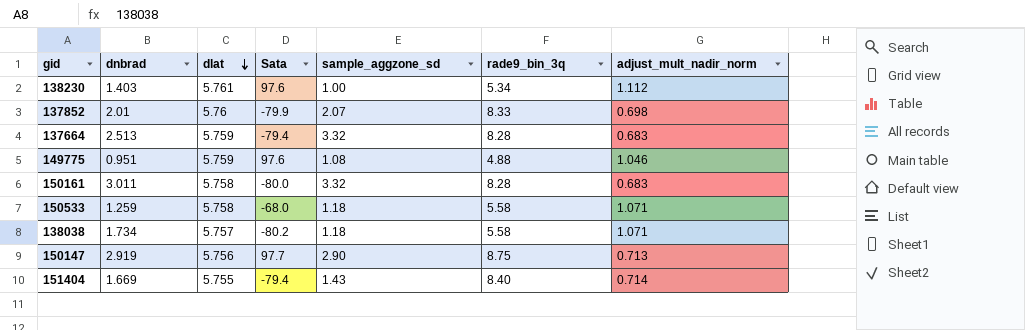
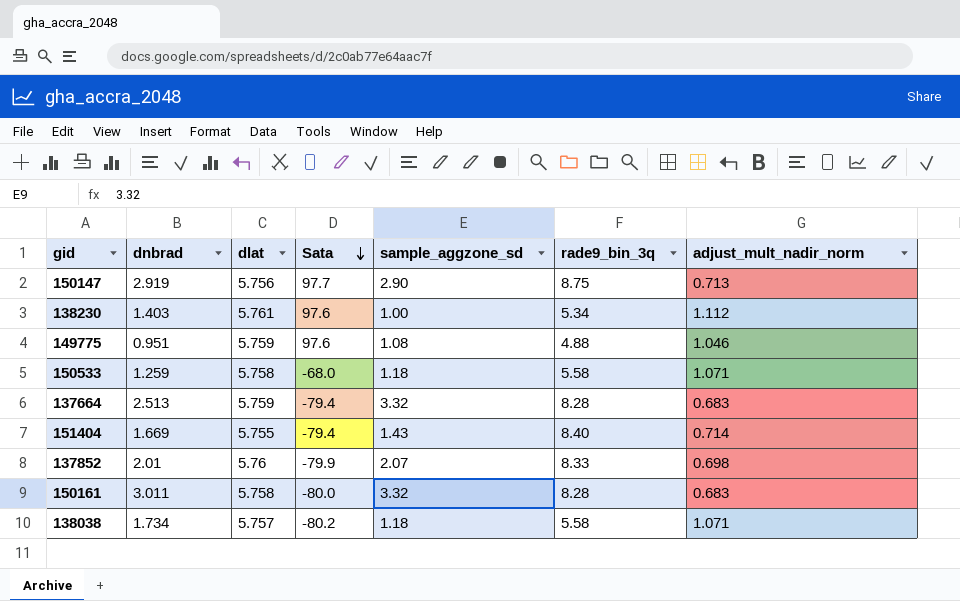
row order: dlat descending -> Sata descending

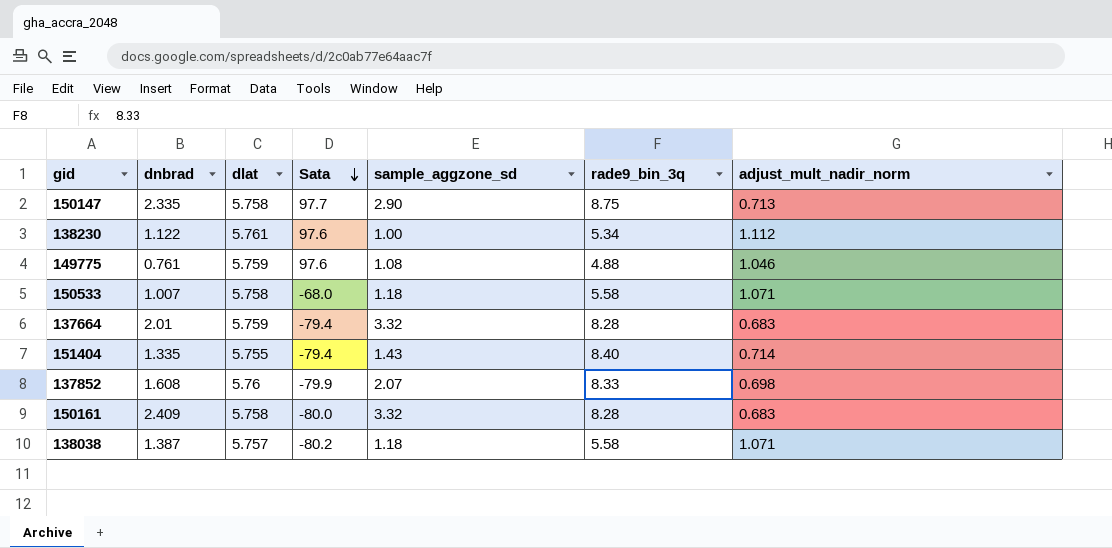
150147 | dnbrad: 2.919 -> 2.335
150147 | dlat: 5.756 -> 5.758
138230 | dnbrad: 1.403 -> 1.122
149775 | dnbrad: 0.951 -> 0.761
150533 | dnbrad: 1.259 -> 1.007
137664 | dnbrad: 2.513 -> 2.01
151404 | dnbrad: 1.669 -> 1.335
137852 | dnbrad: 2.01 -> 1.608
150161 | dnbrad: 3.011 -> 2.409
138038 | dnbrad: 1.734 -> 1.387

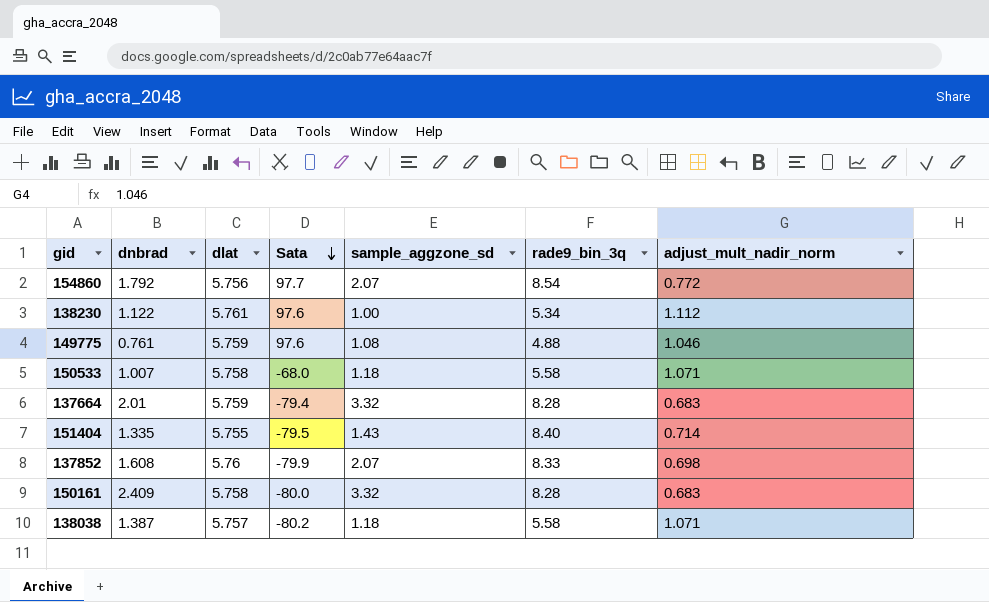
row 150147: 2.335 | 5.758 | 97.7 | 2.90 | 8.75 | 0.713 -> none
row 154860: none -> 1.792 | 5.756 | 97.7 | 2.07 | 8.54 | 0.772
151404 | Sata: -79.4 -> -79.5

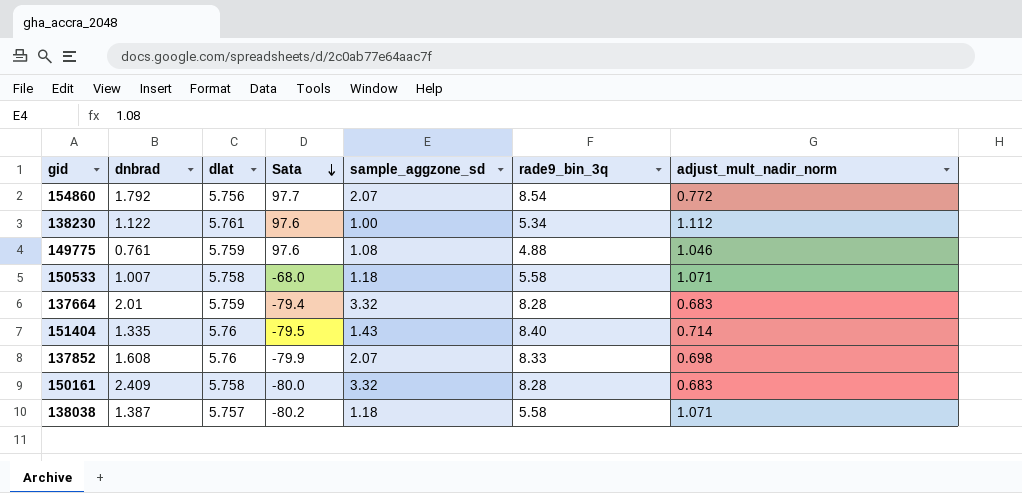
151404 | dlat: 5.755 -> 5.76

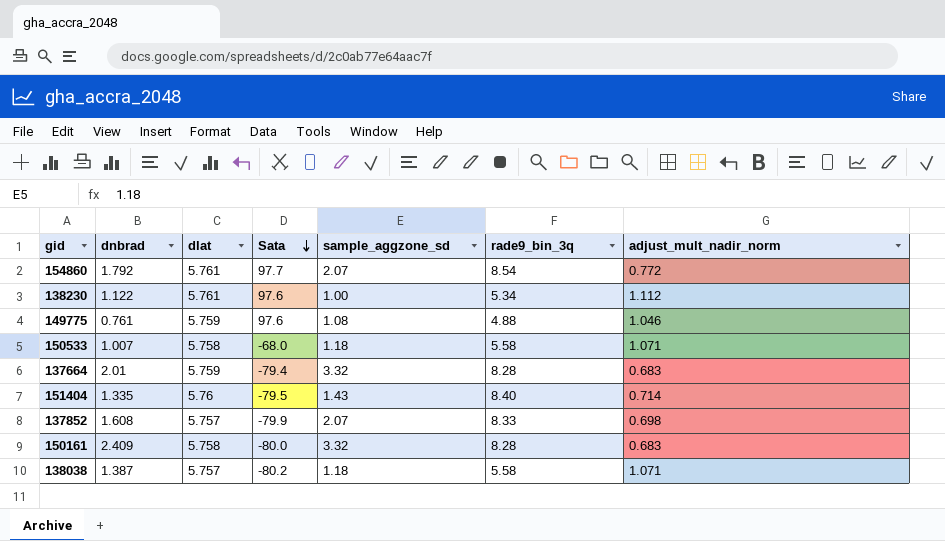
154860 | dlat: 5.756 -> 5.761
137852 | dlat: 5.76 -> 5.757

